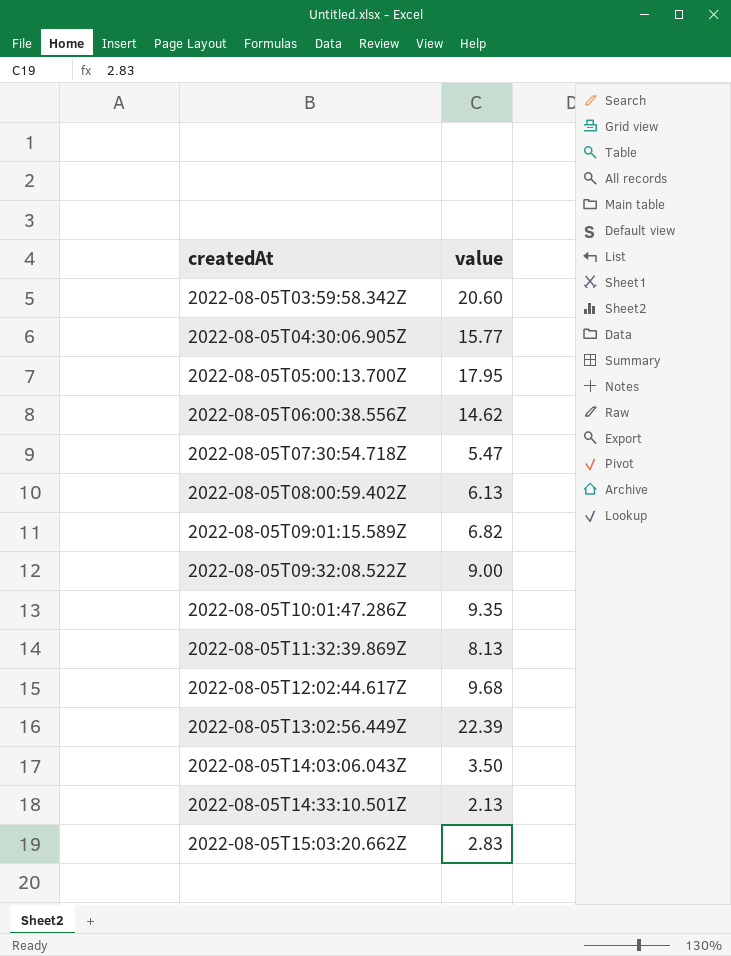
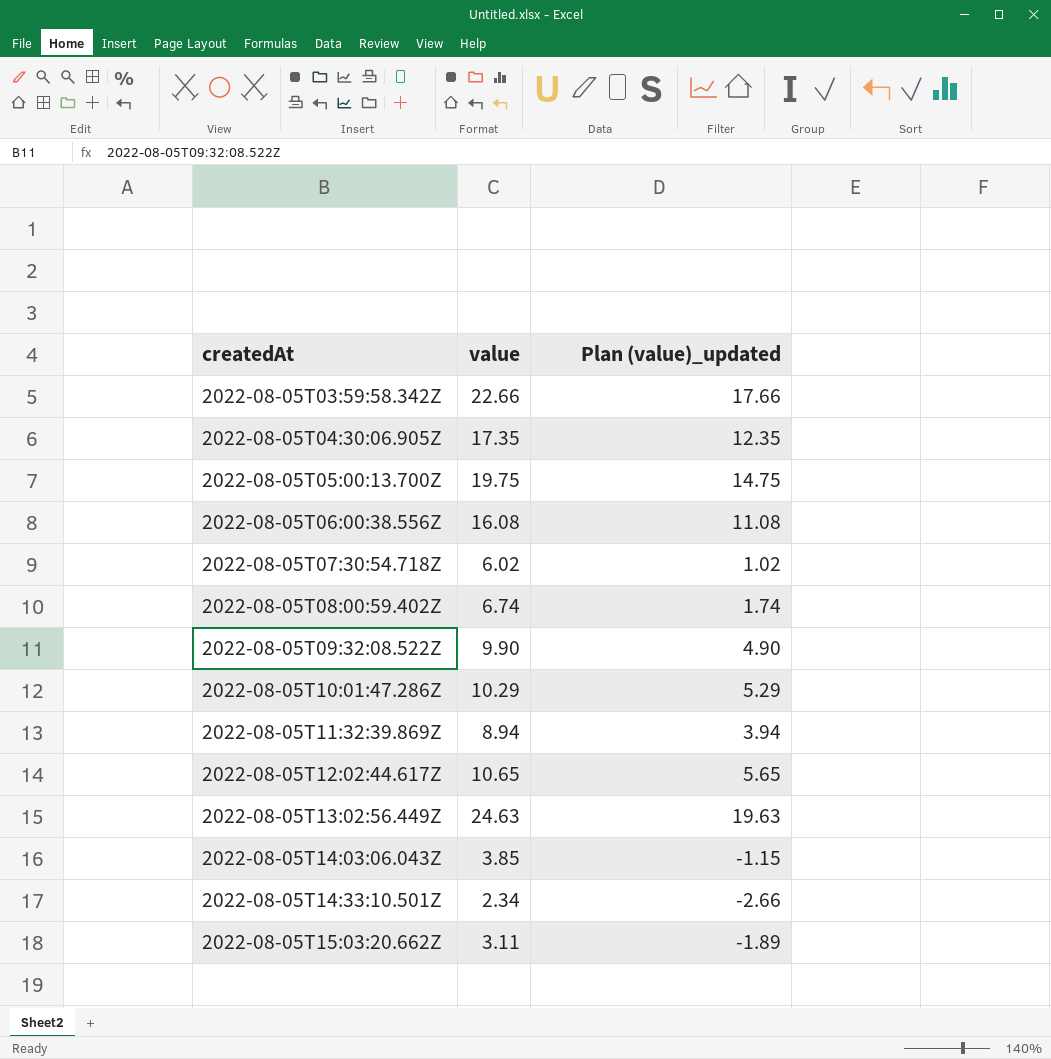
column Plan (value)_updated | formula: none -> [value] - 5
row 2022-08-05T09:01:15.589Z: 6.82 -> none
2022-08-05T03:59:58.342Z | value: 20.60 -> 22.66
2022-08-05T04:30:06.905Z | value: 15.77 -> 17.35
2022-08-05T05:00:13.700Z | value: 17.95 -> 19.75
2022-08-05T06:00:38.556Z | value: 14.62 -> 16.08
2022-08-05T07:30:54.718Z | value: 5.47 -> 6.02
2022-08-05T08:00:59.402Z | value: 6.13 -> 6.74
2022-08-05T09:32:08.522Z | value: 9.00 -> 9.90
2022-08-05T10:01:47.286Z | value: 9.35 -> 10.29
2022-08-05T11:32:39.869Z | value: 8.13 -> 8.94
2022-08-05T12:02:44.617Z | value: 9.68 -> 10.65
2022-08-05T13:02:56.449Z | value: 22.39 -> 24.63
2022-08-05T14:03:06.043Z | value: 3.50 -> 3.85
2022-08-05T14:33:10.501Z | value: 2.13 -> 2.34
2022-08-05T15:03:20.662Z | value: 2.83 -> 3.11

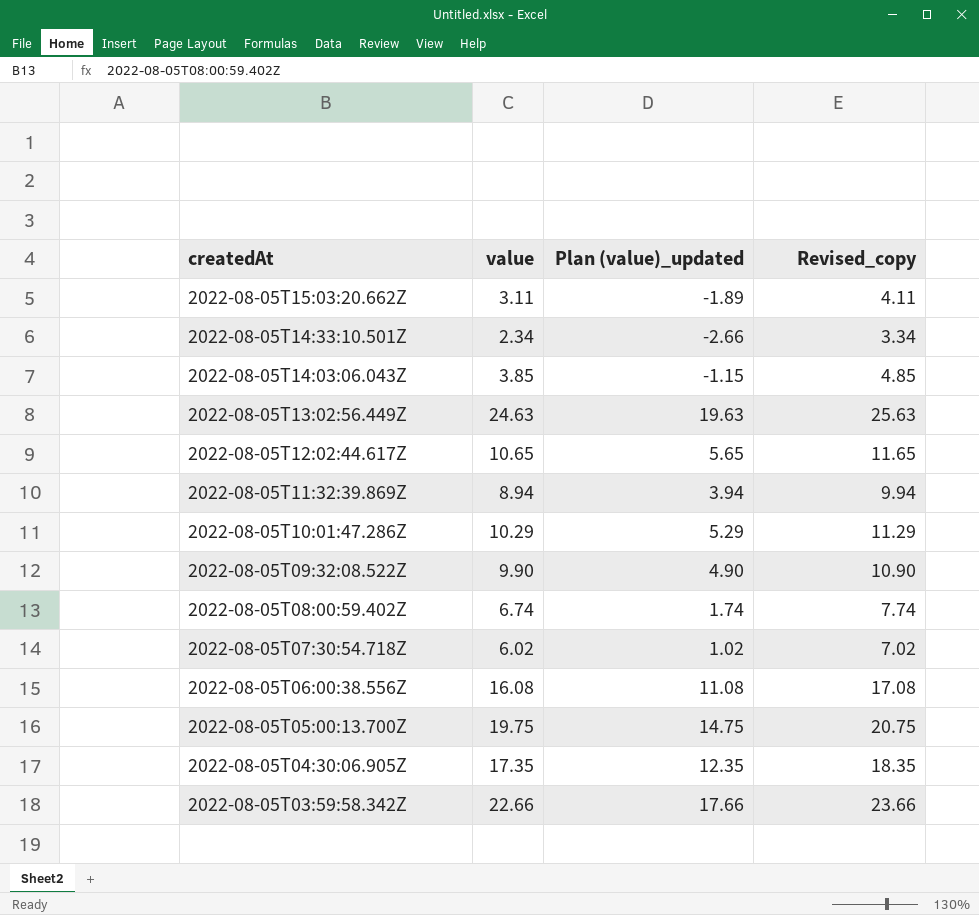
row order: createdAt ascending -> createdAt descending
column Revised_copy | formula: none -> [value] + 1

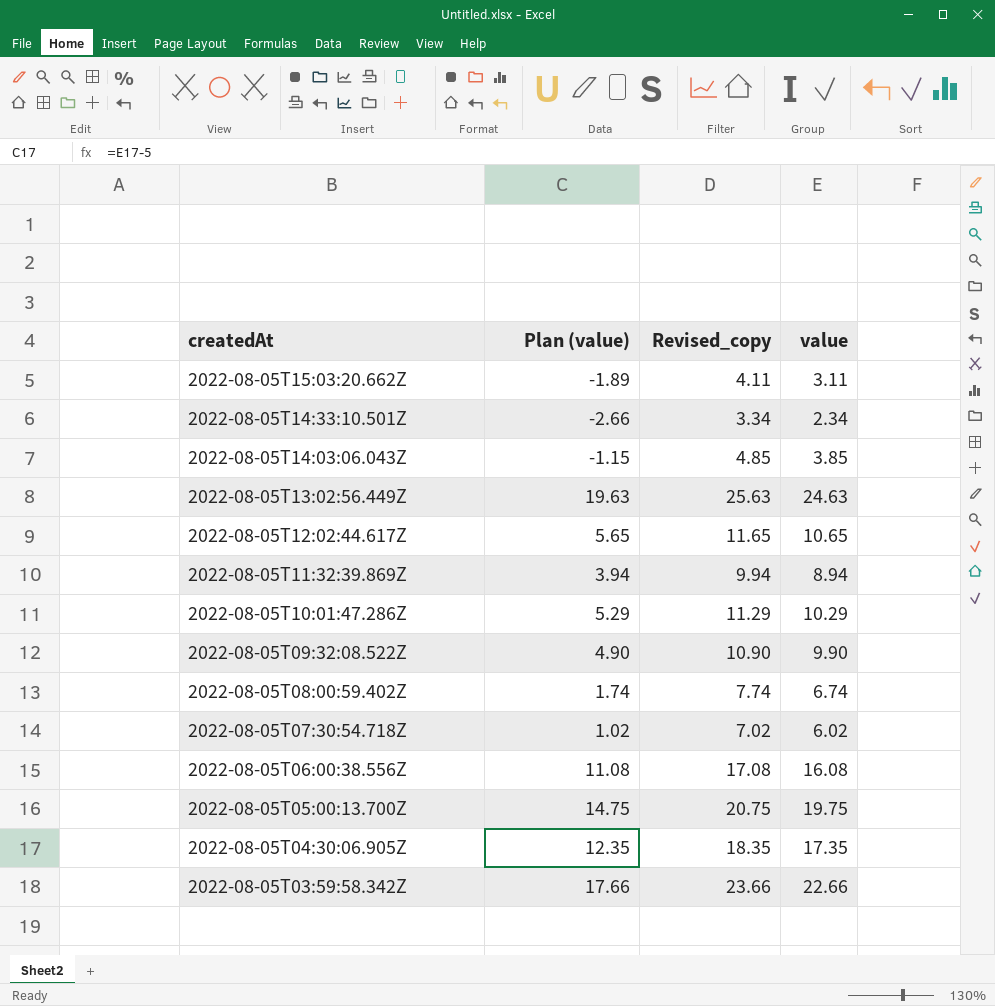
column name: Plan (value)_updated -> Plan (value)
column value | position: 2 -> 4

